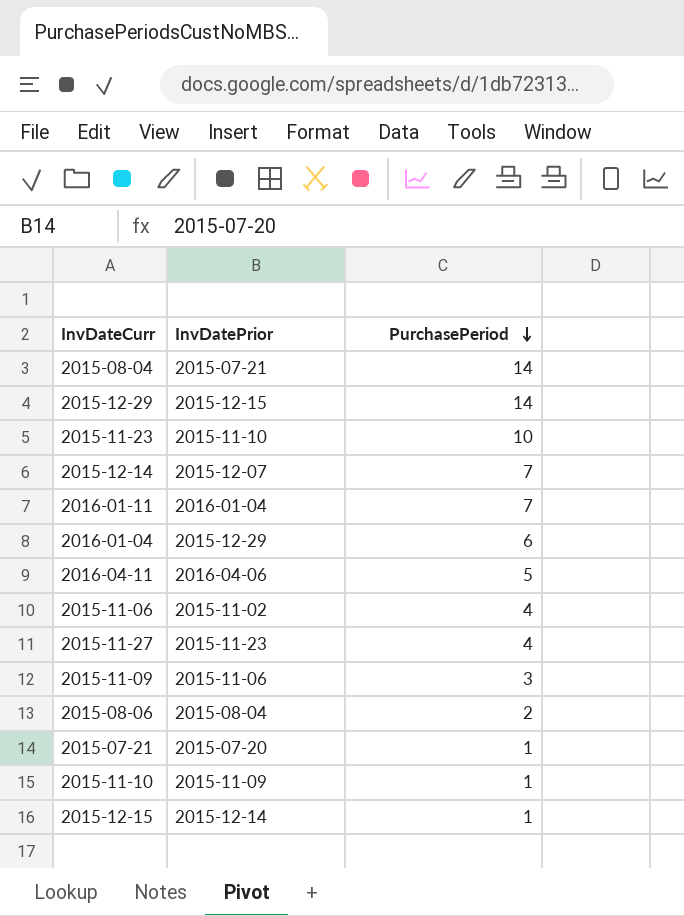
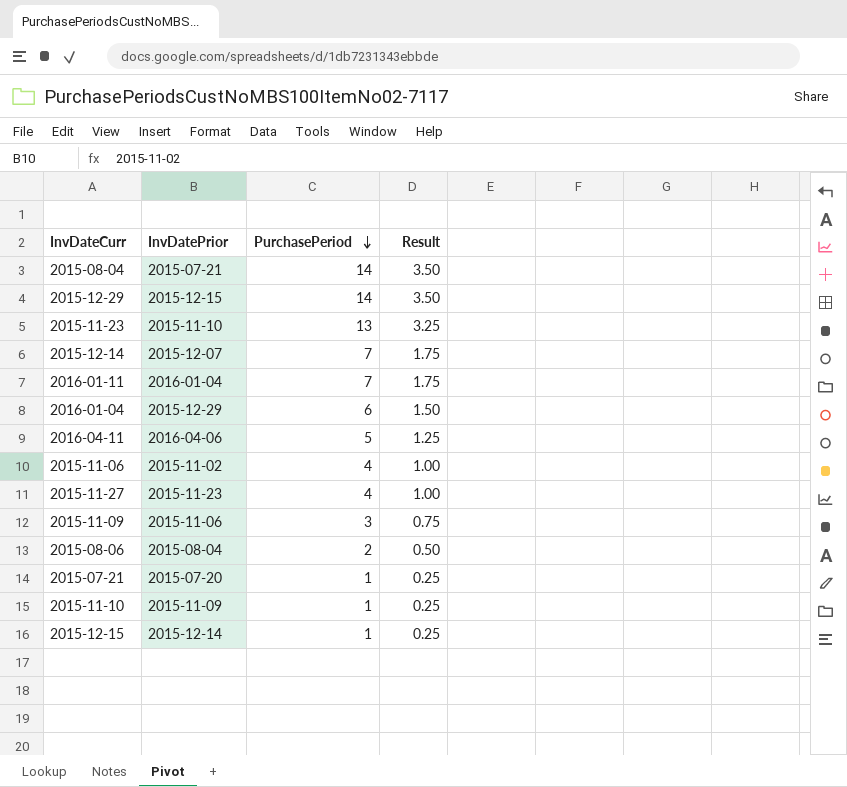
column Result | formula: none -> [PurchasePeriod] * 0.25
2015-11-23 | PurchasePeriod: 10 -> 13

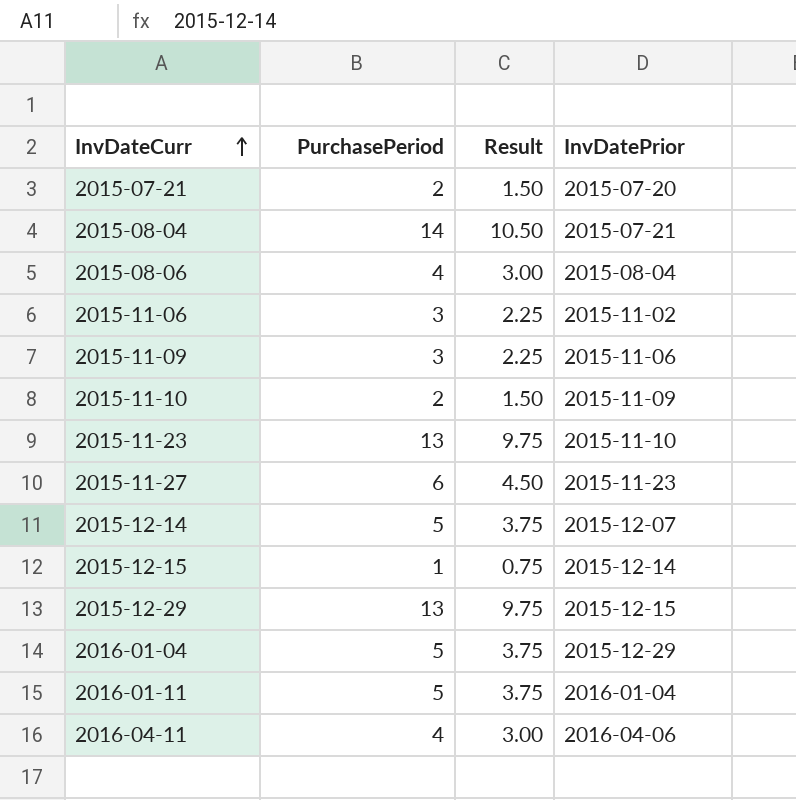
row order: PurchasePeriod descending -> InvDateCurr ascending
column Result | formula: [PurchasePeriod] * 0.25 -> [PurchasePeriod] * 0.75
column InvDatePrior | position: 2 -> 4
2015-07-21 | PurchasePeriod: 1 -> 2
2015-08-06 | PurchasePeriod: 2 -> 4
2015-11-06 | PurchasePeriod: 4 -> 3
2015-11-10 | PurchasePeriod: 1 -> 2
2015-11-27 | PurchasePeriod: 4 -> 6
2015-12-14 | PurchasePeriod: 7 -> 5
2015-12-29 | PurchasePeriod: 14 -> 13
2016-01-04 | PurchasePeriod: 6 -> 5
2016-01-11 | PurchasePeriod: 7 -> 5
2016-04-11 | PurchasePeriod: 5 -> 4

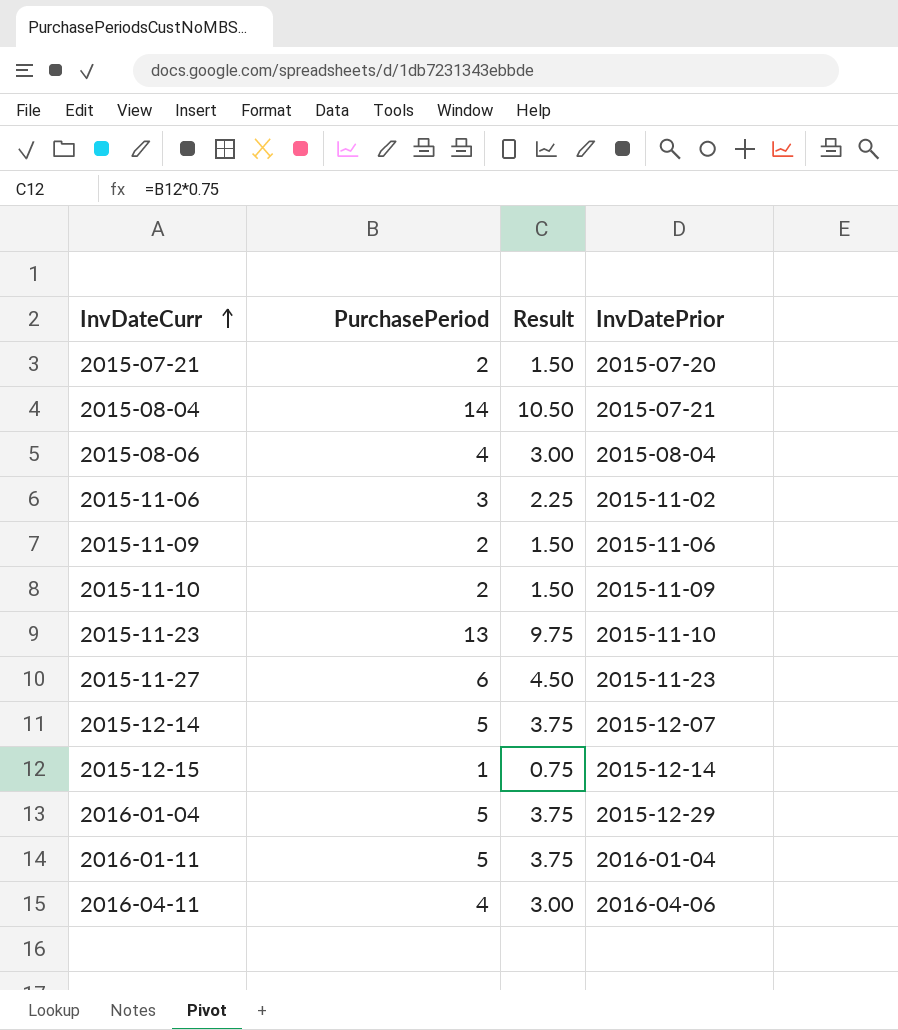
row 2015-12-29: 13 | 9.75 | 2015-12-15 -> none
2015-11-09 | PurchasePeriod: 3 -> 2
2015-11-09 | Result: 2.25 -> 1.50

